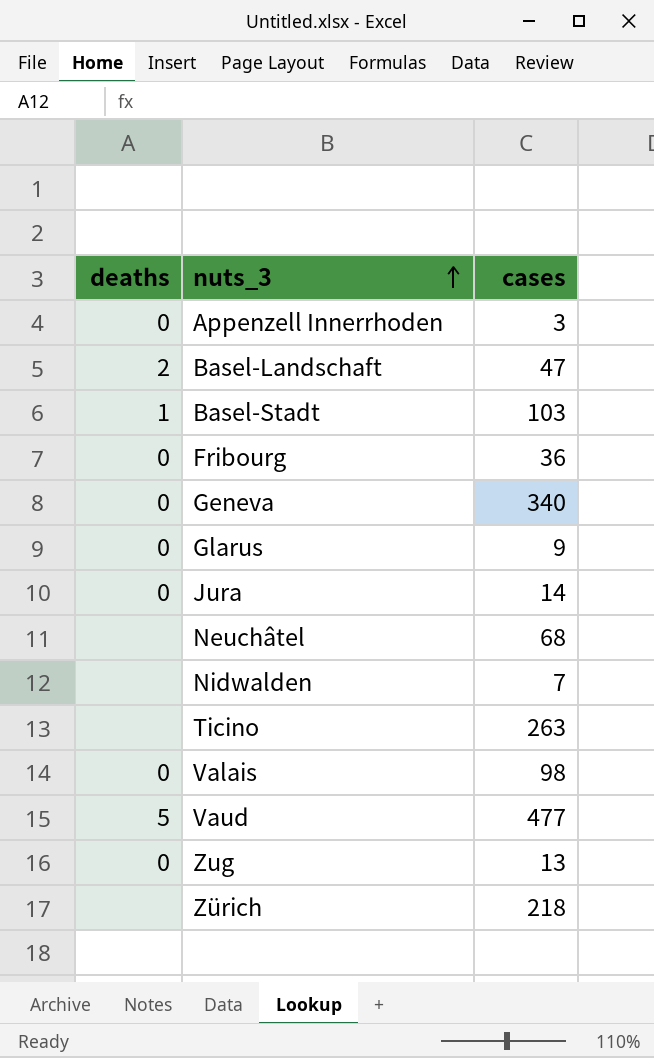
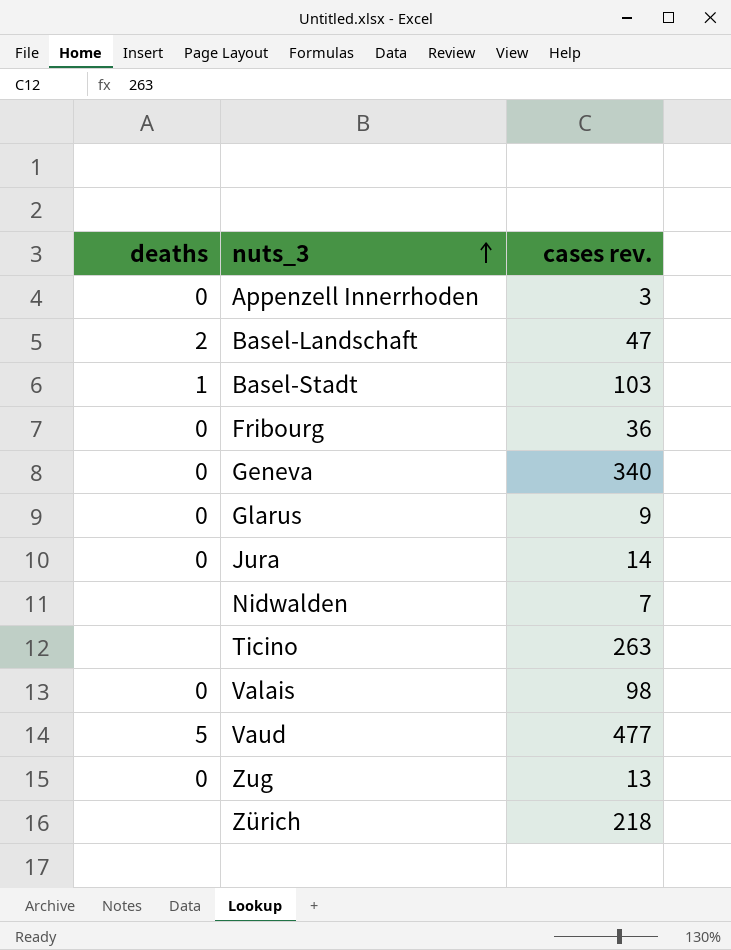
column name: cases -> cases rev.
row Neuchâtel: none | 68 -> none

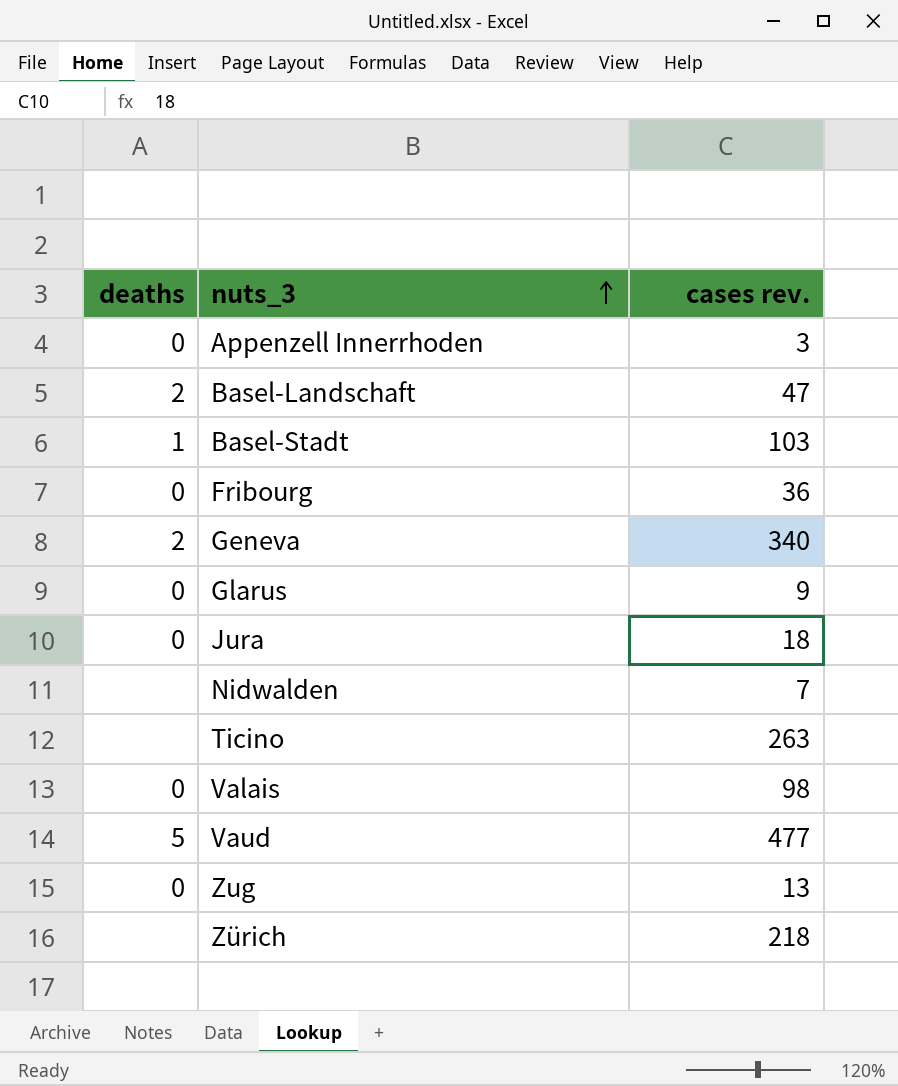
Geneva | deaths: 0 -> 2
Jura | cases rev.: 14 -> 18

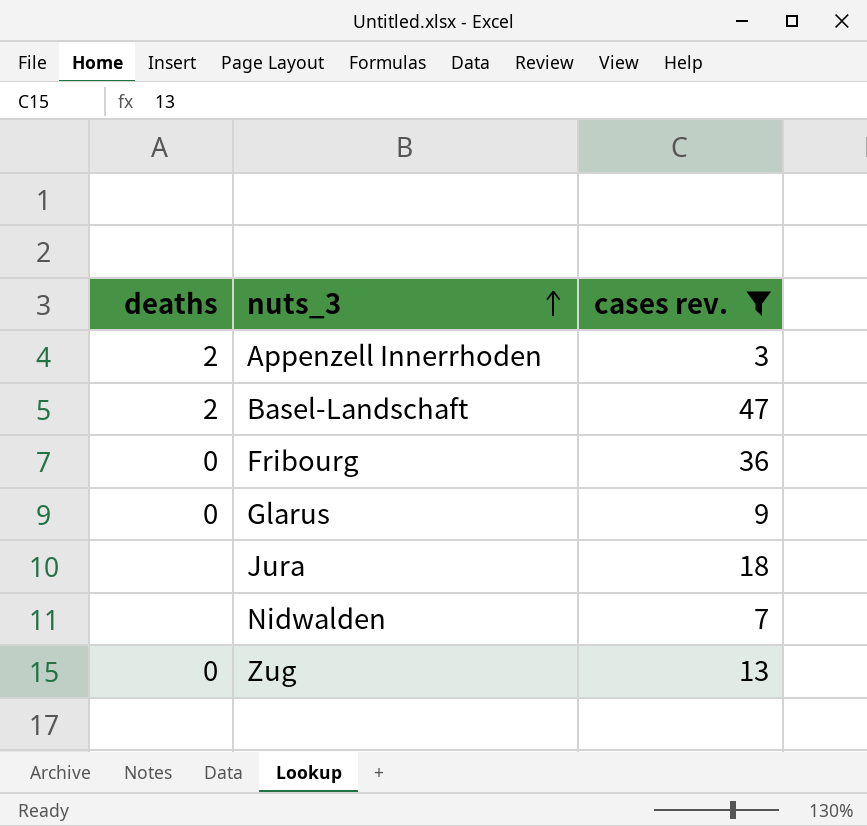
filter: none -> cases rev. <= 47
Appenzell Innerrhoden | deaths: 0 -> 2
Jura | deaths: 0 -> none

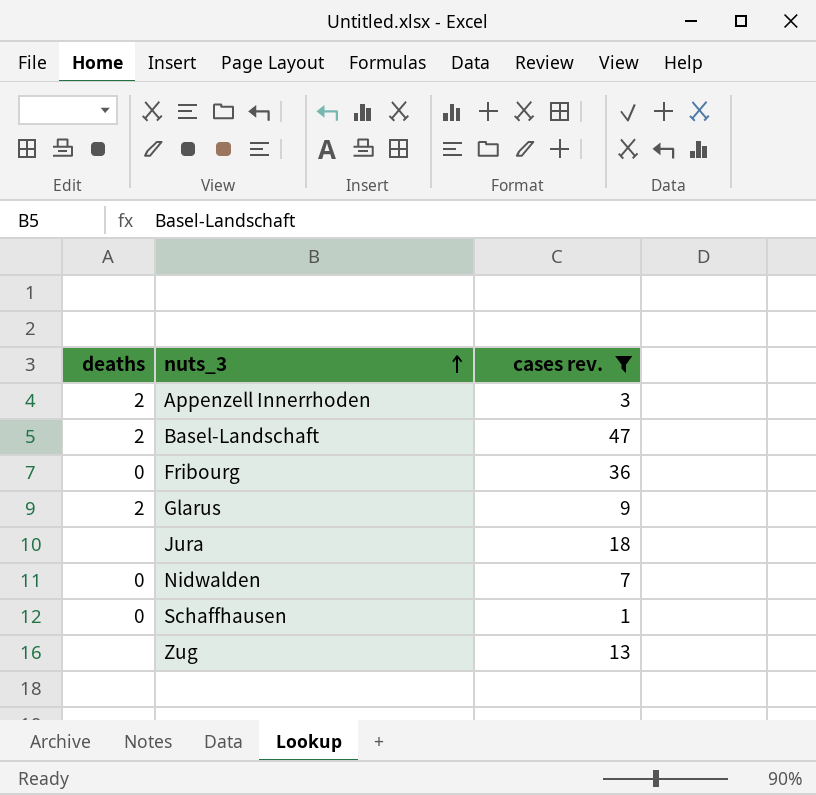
Glarus | deaths: 0 -> 2
Nidwalden | deaths: none -> 0
row Schaffhausen: none -> 0 | 1
Zug | deaths: 0 -> none

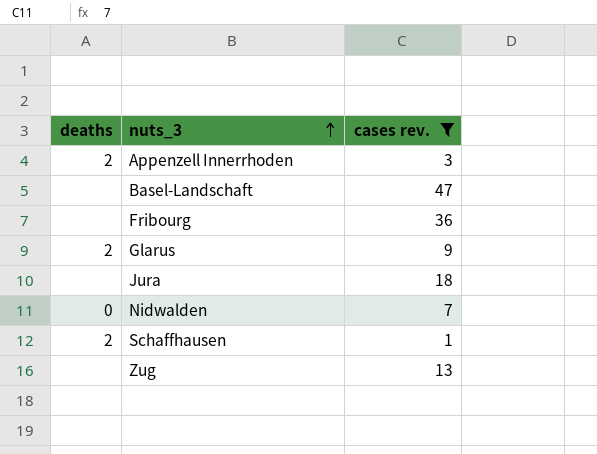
Basel-Landschaft | deaths: 2 -> none
Fribourg | deaths: 0 -> none
Schaffhausen | deaths: 0 -> 2

